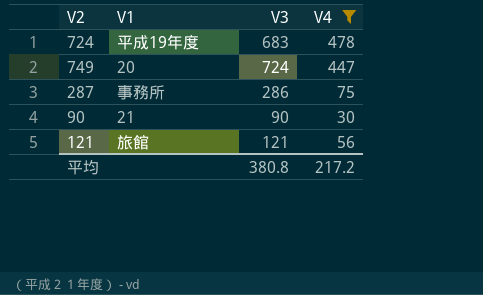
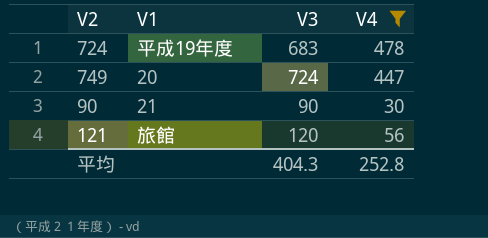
row 287: 事務所 | 286 | 75 -> none
121 | V3: 121 -> 120
平均 | V3: 380.8 -> 404.3
平均 | V4: 217.2 -> 252.8

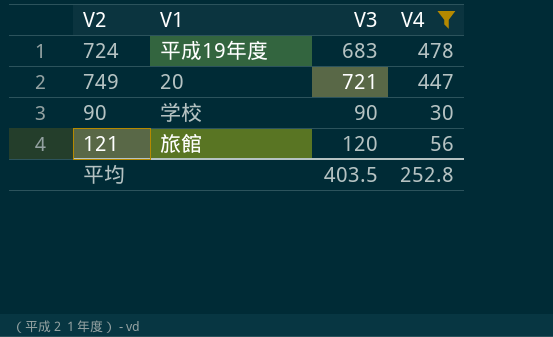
749 | V3: 724 -> 721
90 | V1: 21 -> 学校
平均 | V3: 404.3 -> 403.5

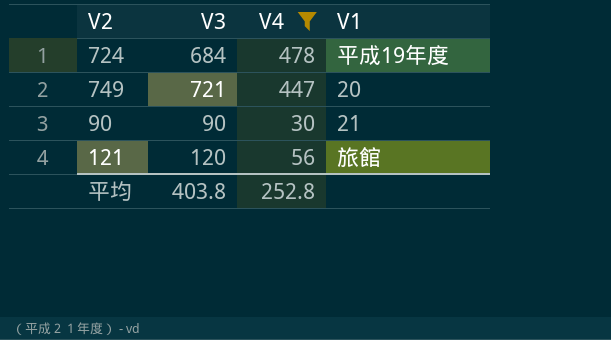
column V1 | position: 2 -> 4
724 | V3: 683 -> 684
90 | V1: 学校 -> 21
平均 | V3: 403.5 -> 403.8

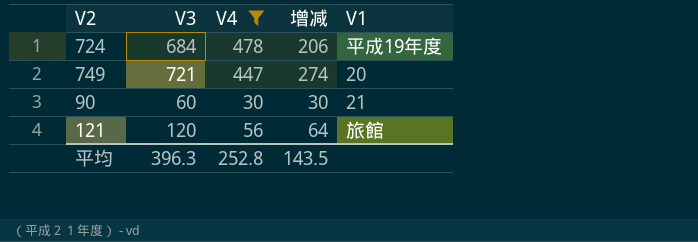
column 增减 | formula: none -> [V3] - [V4]
90 | V3: 90 -> 60
平均 | V3: 403.8 -> 396.3

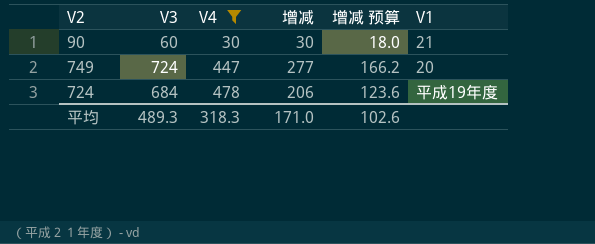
row order: none -> V4 ascending
column 增减 预算 | formula: none -> [增减] * 0.6
row 121: 120 | 56 | 64 | 旅館 -> none
749 | V3: 721 -> 724
749 | 增减: 274 -> 277
平均 | V3: 396.3 -> 489.3
平均 | V4: 252.8 -> 318.3
平均 | 增减: 143.5 -> 171.0

